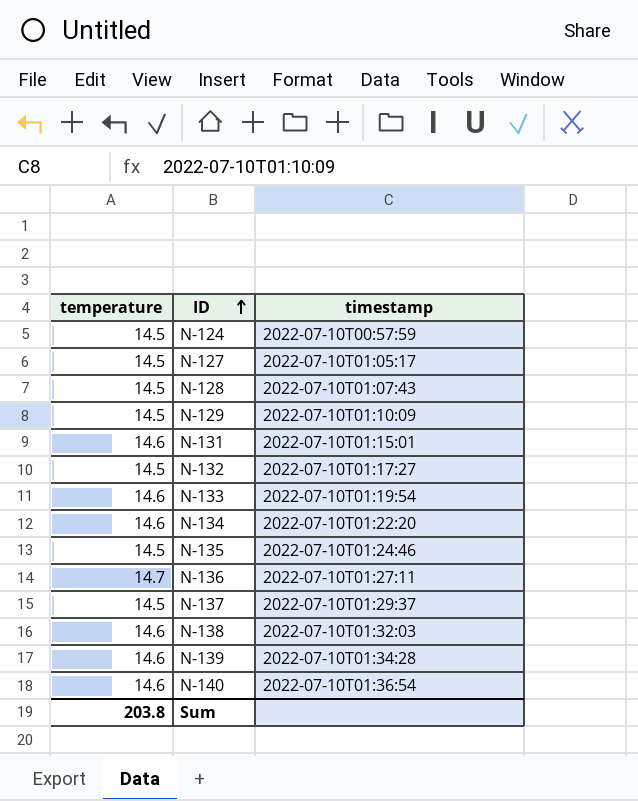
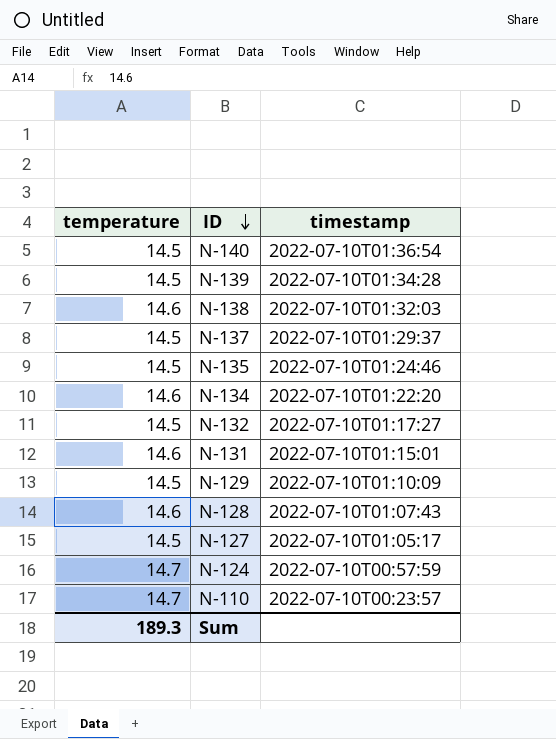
row order: ID ascending -> ID descending
row N-133: 14.6 | 2022-07-10T01:19:54 -> none
row N-136: 14.7 | 2022-07-10T01:27:11 -> none
N-140 | temperature: 14.6 -> 14.5
N-139 | temperature: 14.6 -> 14.5
N-128 | temperature: 14.5 -> 14.6
N-124 | temperature: 14.5 -> 14.7
row N-110: none -> 14.7 | 2022-07-10T00:23:57
Sum | temperature: 203.8 -> 189.3

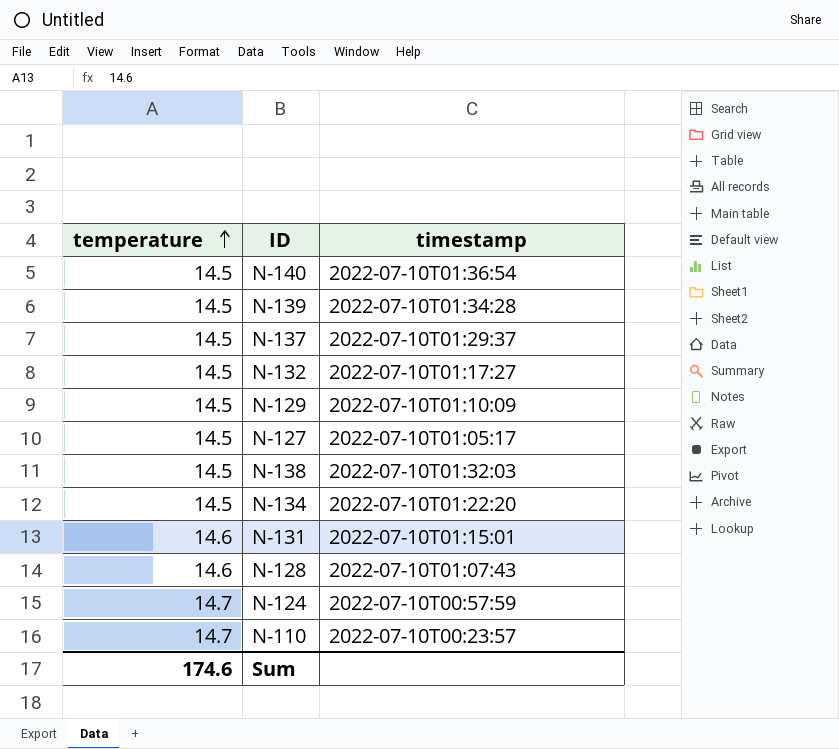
row order: ID descending -> temperature ascending
row N-135: 14.5 | 2022-07-10T01:24:46 -> none
N-138 | temperature: 14.6 -> 14.5
N-134 | temperature: 14.6 -> 14.5
Sum | temperature: 189.3 -> 174.6

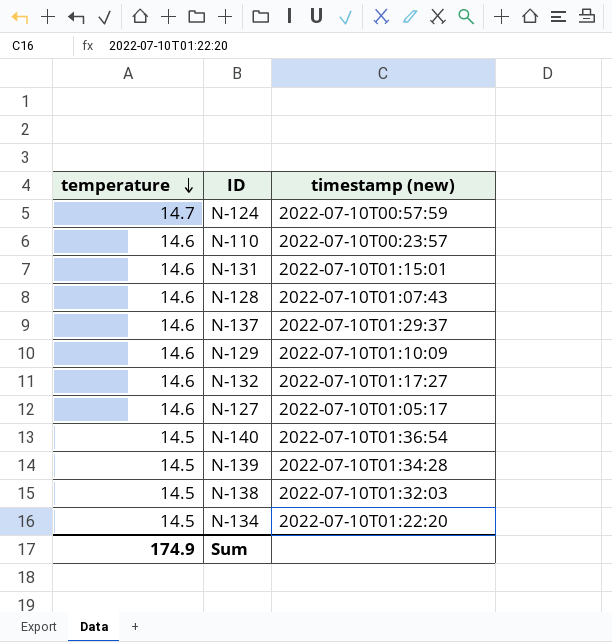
row order: temperature ascending -> temperature descending
column name: timestamp -> timestamp (new)
N-110 | temperature: 14.7 -> 14.6
N-137 | temperature: 14.5 -> 14.6
N-129 | temperature: 14.5 -> 14.6
N-132 | temperature: 14.5 -> 14.6
N-127 | temperature: 14.5 -> 14.6
Sum | temperature: 174.6 -> 174.9

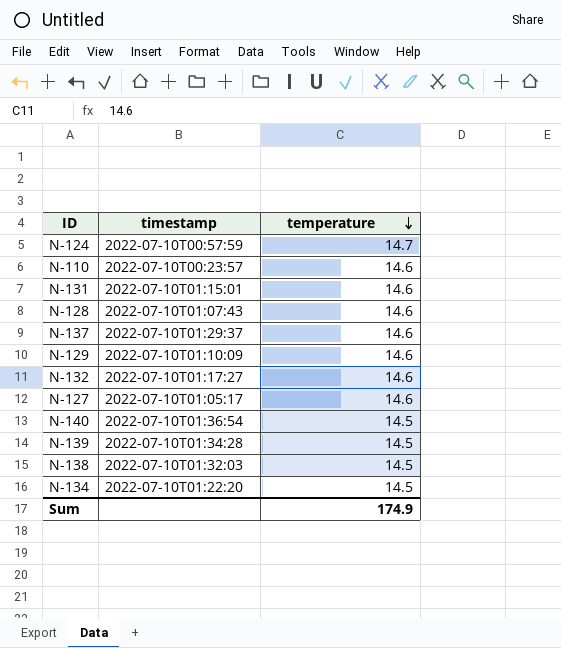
column name: timestamp (new) -> timestamp
column temperature | position: 1 -> 3

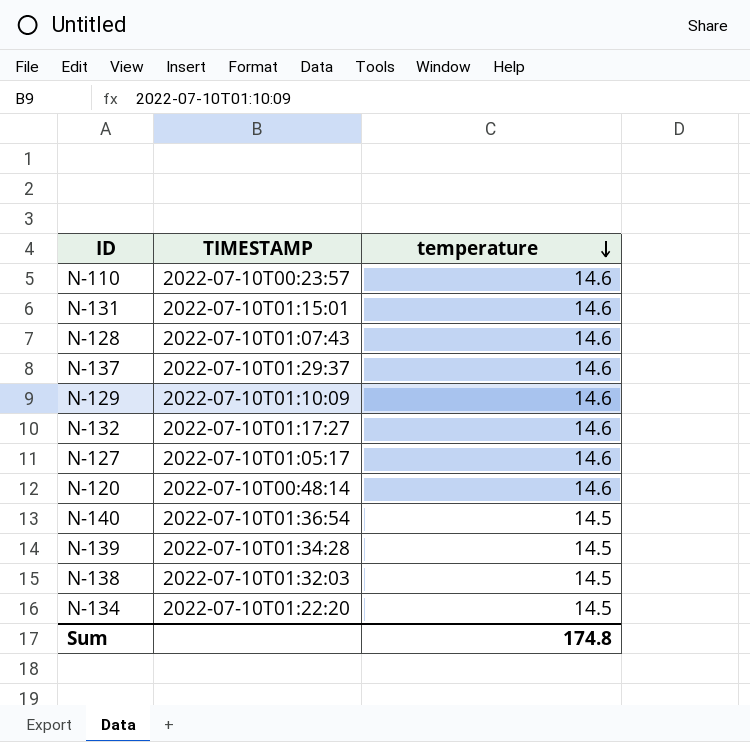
column name: timestamp -> TIMESTAMP
row N-124: 2022-07-10T00:57:59 | 14.7 -> none
row N-120: none -> 2022-07-10T00:48:14 | 14.6
Sum | temperature: 174.9 -> 174.8

